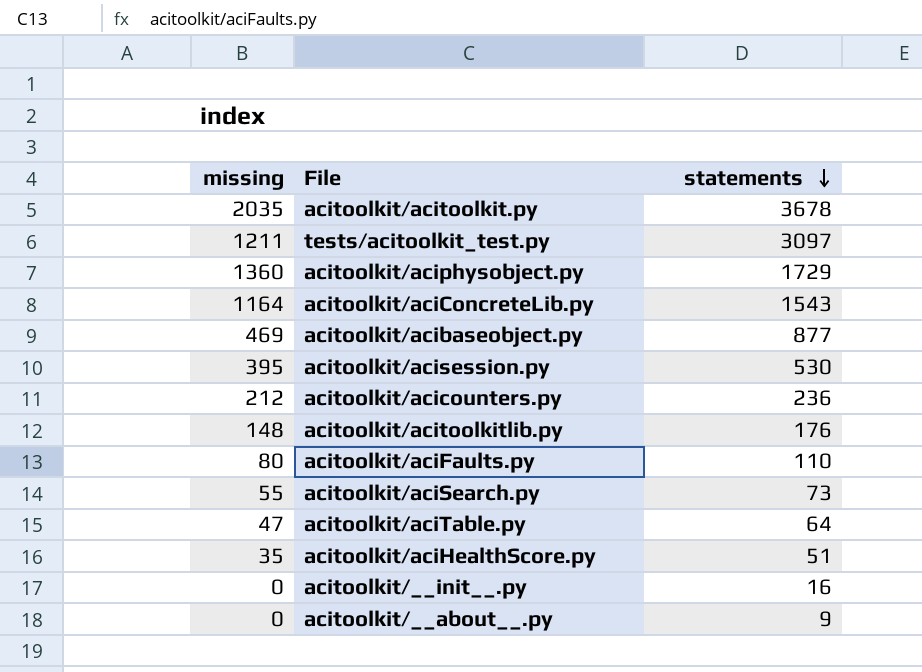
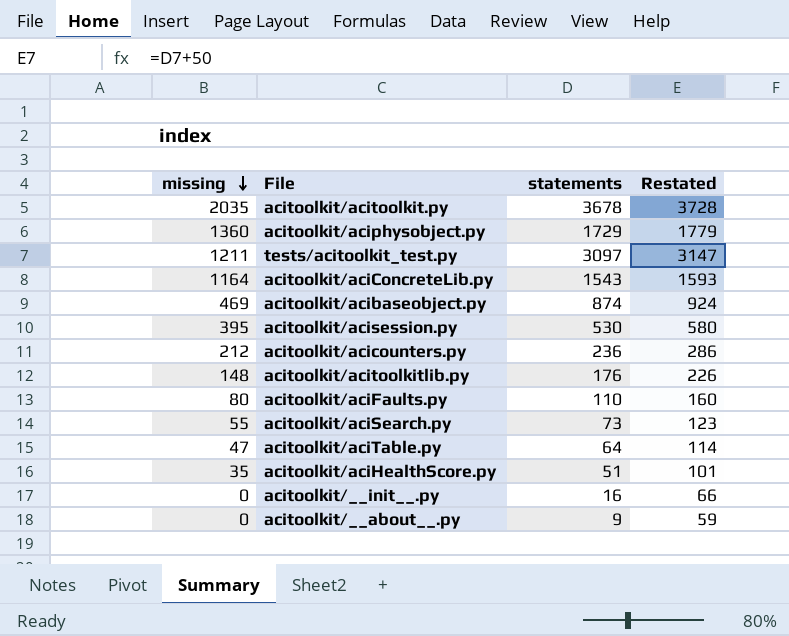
row order: statements descending -> missing descending
column Restated | formula: none -> [statements] + 50
acitoolkit/acibaseobject.py | statements: 877 -> 874

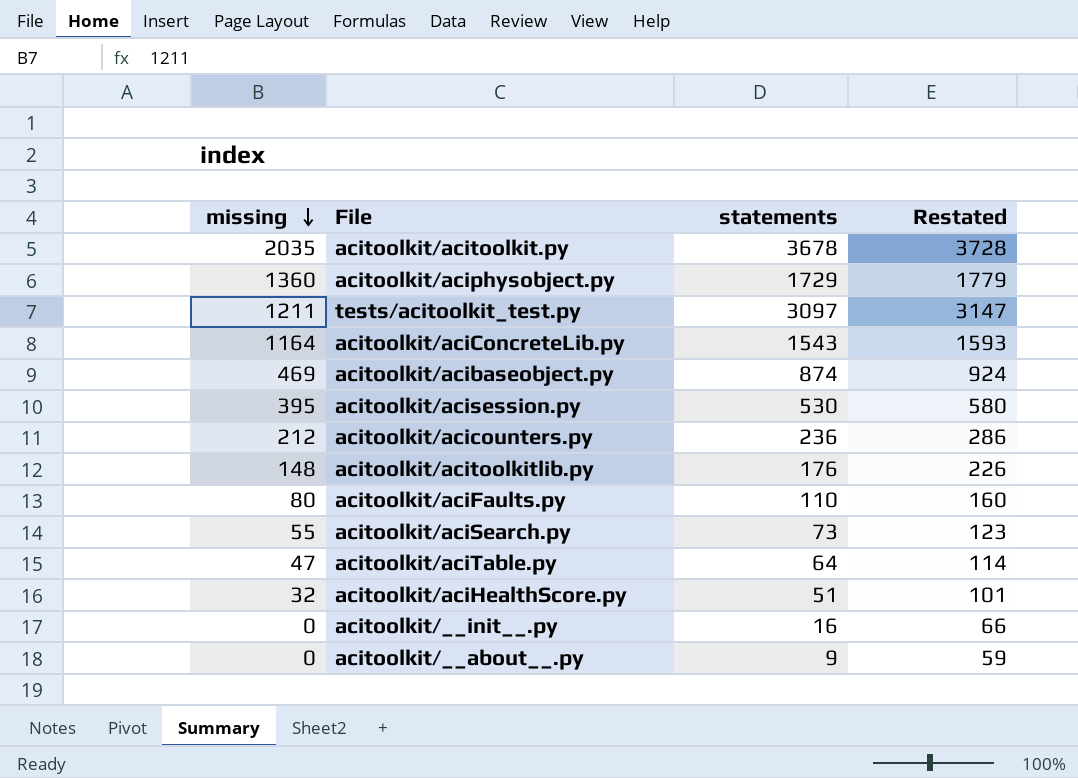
acitoolkit/aciHealthScore.py | missing: 35 -> 32

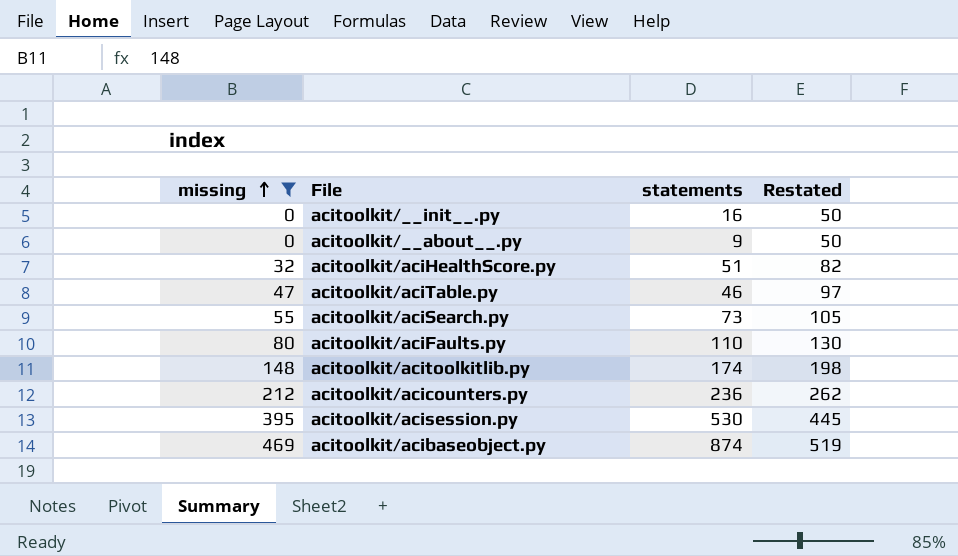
filter: none -> missing <= 469
row order: missing descending -> missing ascending
column Restated | formula: [statements] + 50 -> [missing] + 50
acitoolkit/aciTable.py | statements: 64 -> 46
acitoolkit/acitoolkitlib.py | statements: 176 -> 174

